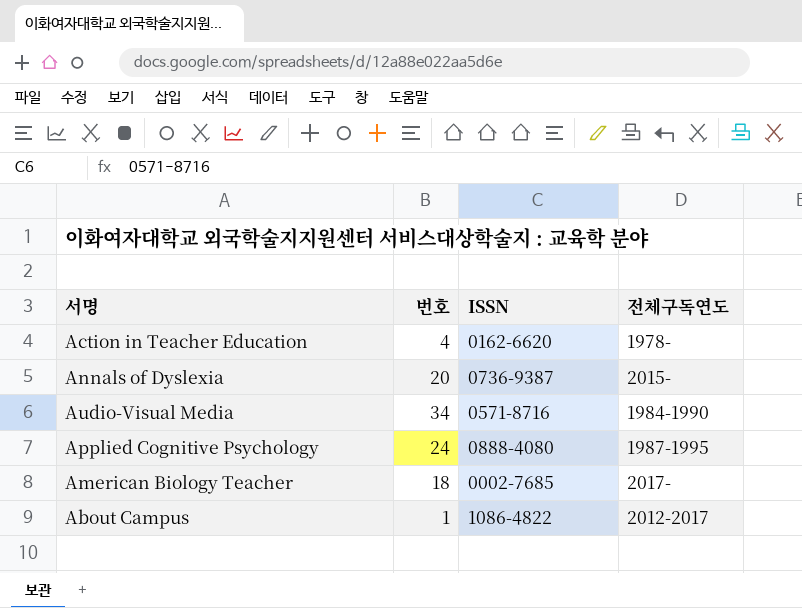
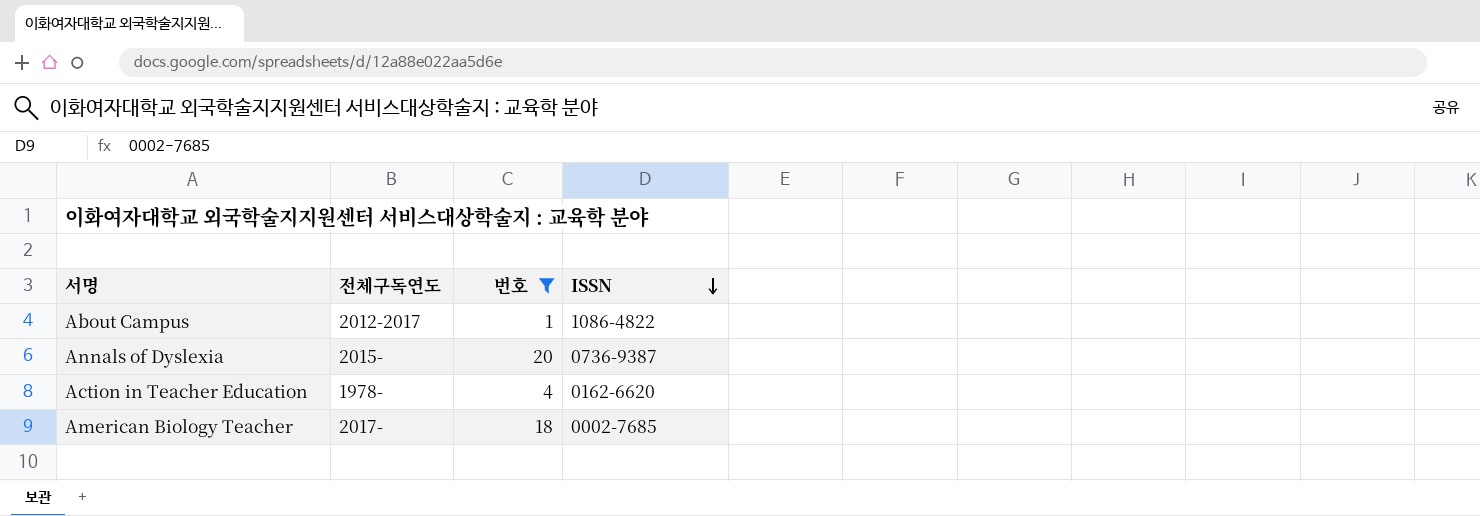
filter: none -> 번호 <= 20
row order: none -> ISSN descending
column 전체구독연도 | position: 4 -> 2

